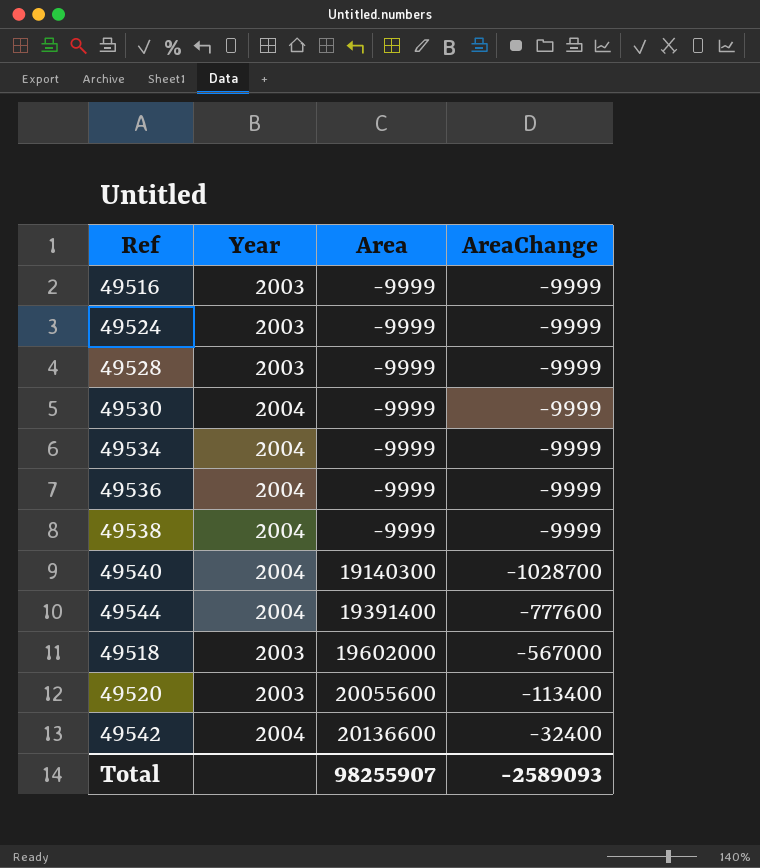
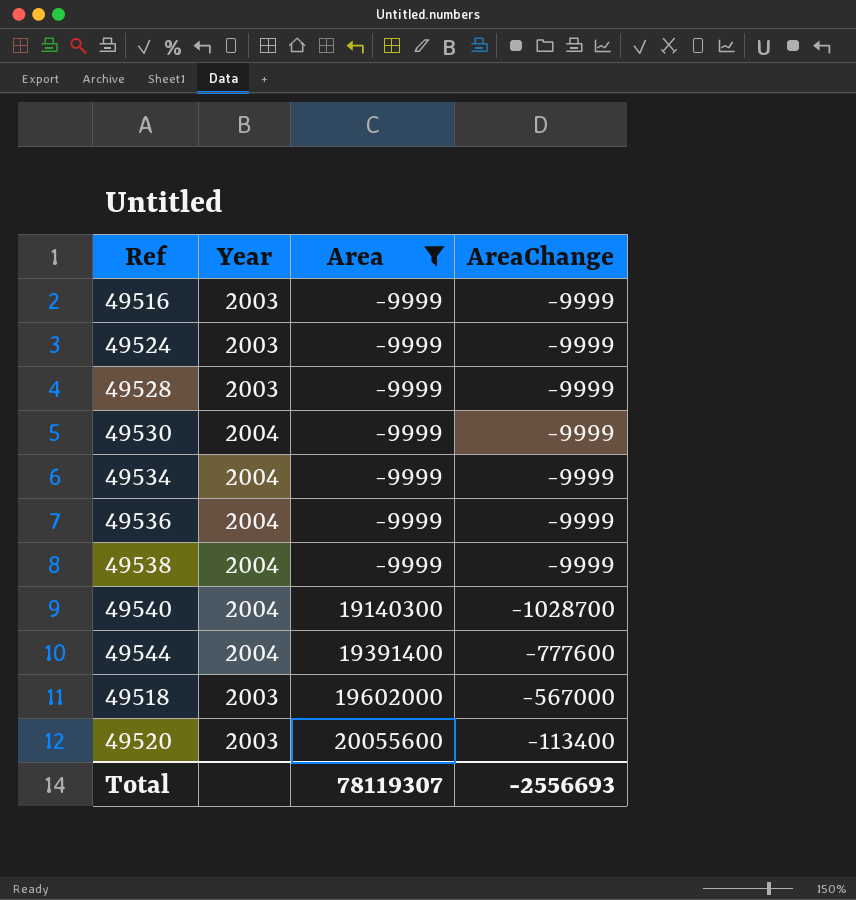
filter: none -> Area != 20136600
Total | Area: 98255907 -> 78119307
Total | AreaChange: -2589093 -> -2556693

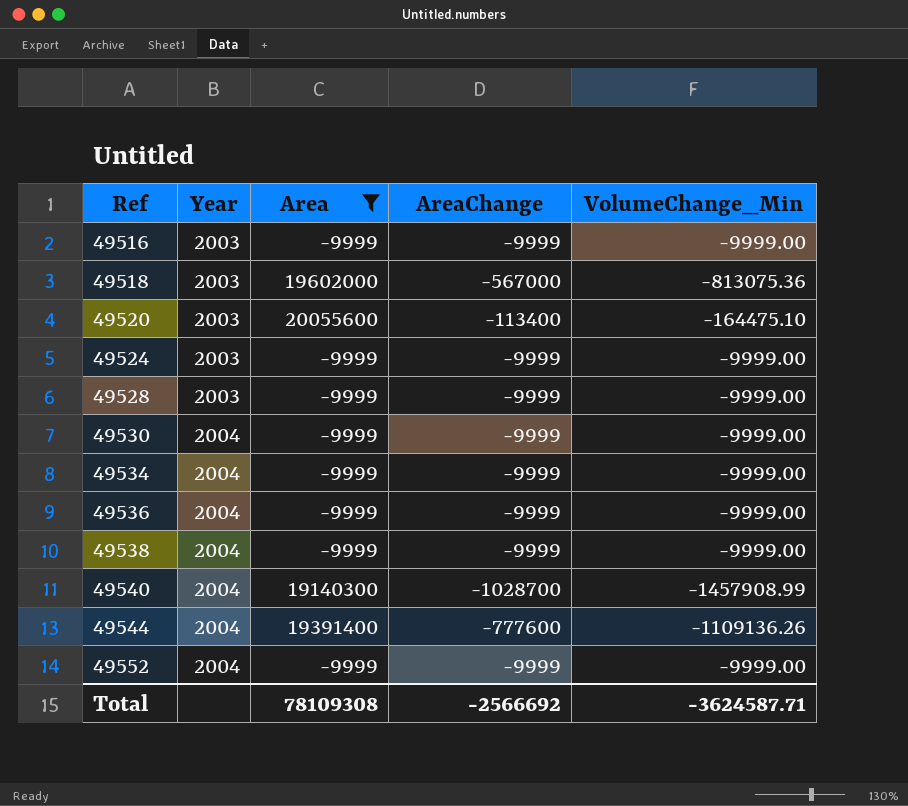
row order: Area ascending -> Ref ascending
column VolumeChange_Min | position: none -> 5
row 49552: none -> 2004 | -9999 | -9999 | -9999.00
Total | Area: 78119307 -> 78109308
Total | AreaChange: -2556693 -> -2566692

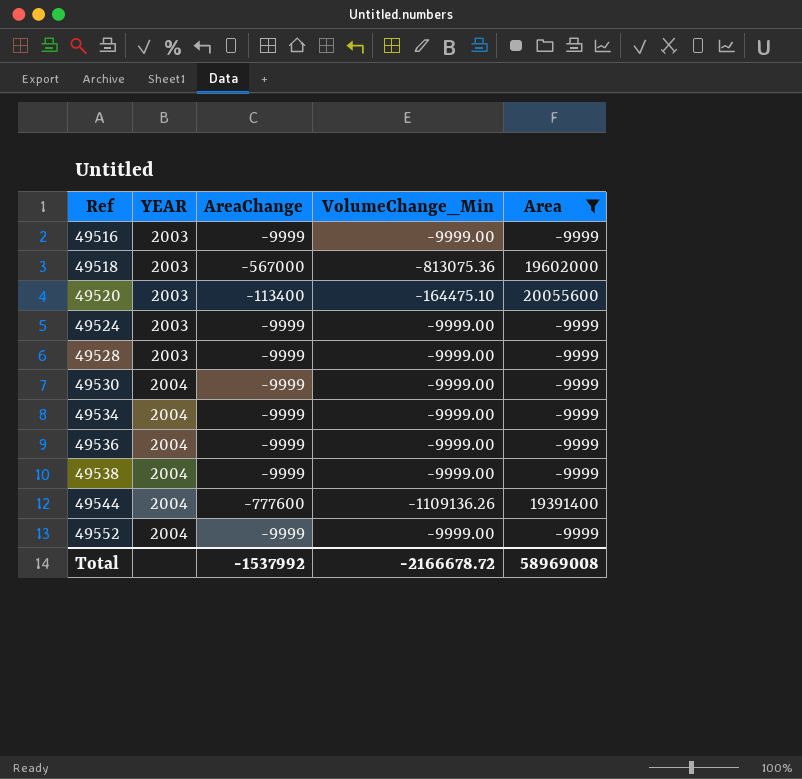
column name: Year -> YEAR
column Area | position: 3 -> 5
row 49540: 2004 | 19140300 | -1028700 | -1457908.99 -> none
Total | AreaChange: -2566692 -> -1537992
Total | VolumeChange_Min: -3624587.71 -> -2166678.72
Total | Area: 78109308 -> 58969008

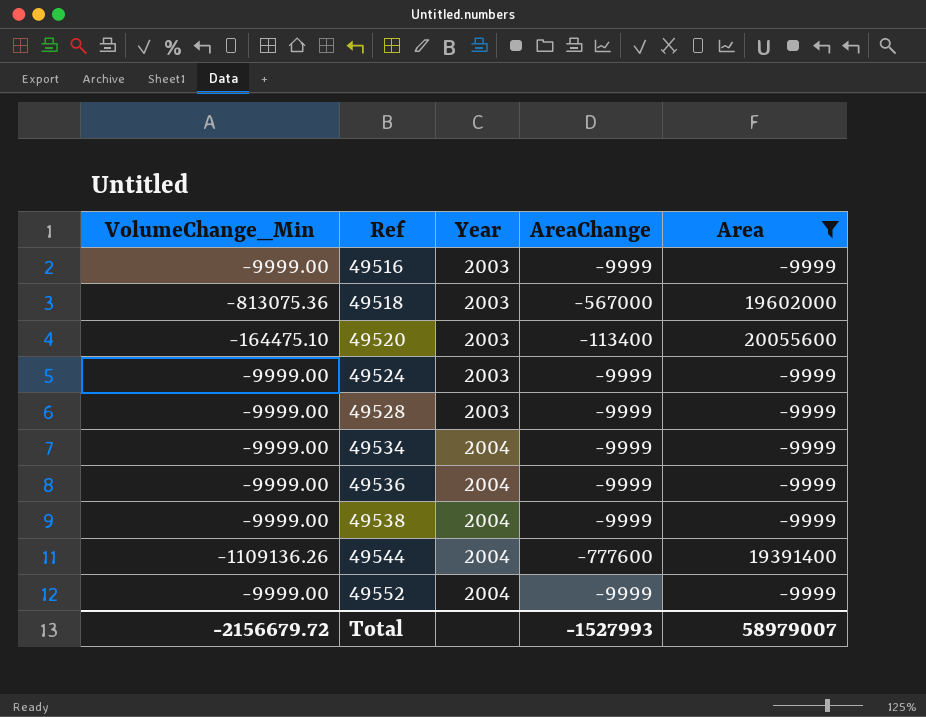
column VolumeChange_Min | position: 4 -> 1
column name: YEAR -> Year
row 49530: 2004 | -9999 | -9999.00 | -9999 -> none
Total | VolumeChange_Min: -2166678.72 -> -2156679.72
Total | AreaChange: -1537992 -> -1527993
Total | Area: 58969008 -> 58979007

